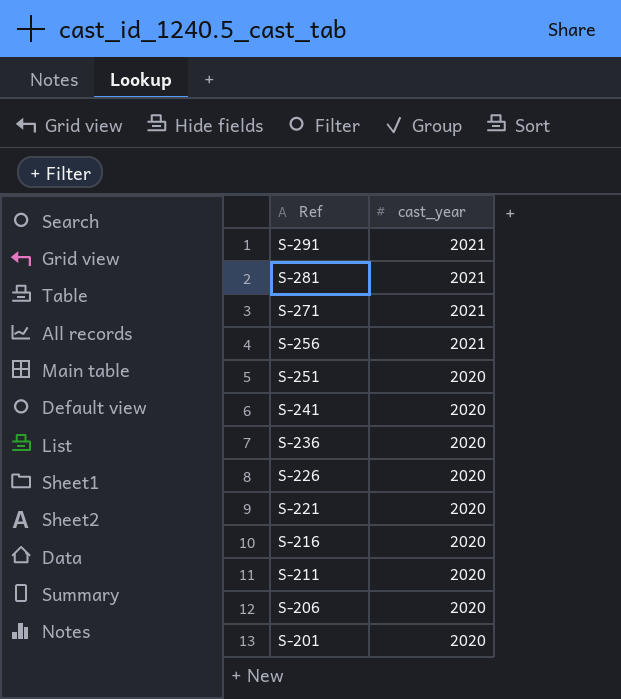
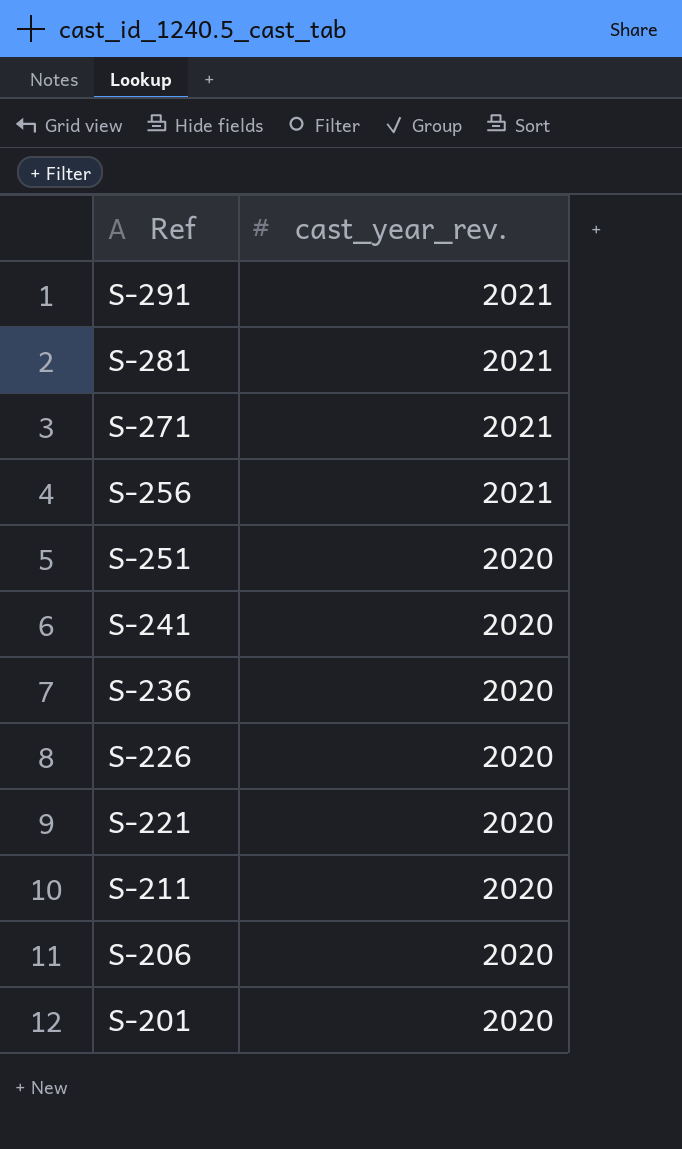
column name: cast_year -> cast_year_rev.
row S-216: 2020 -> none

